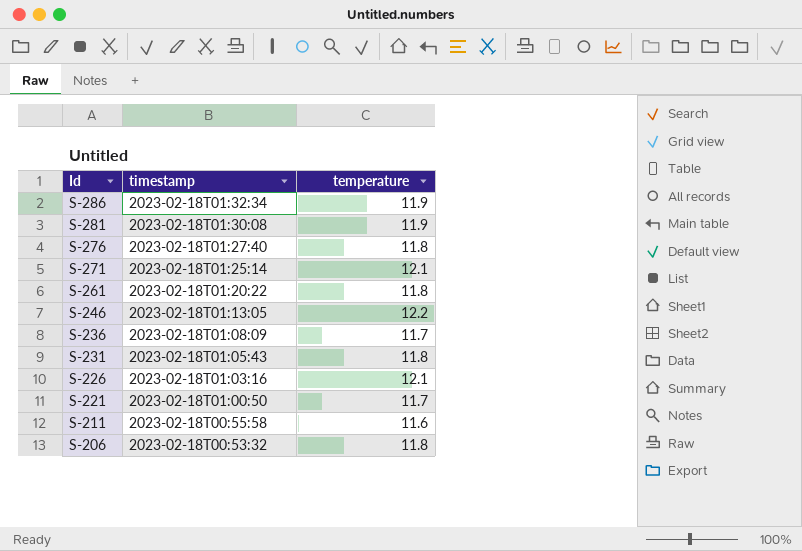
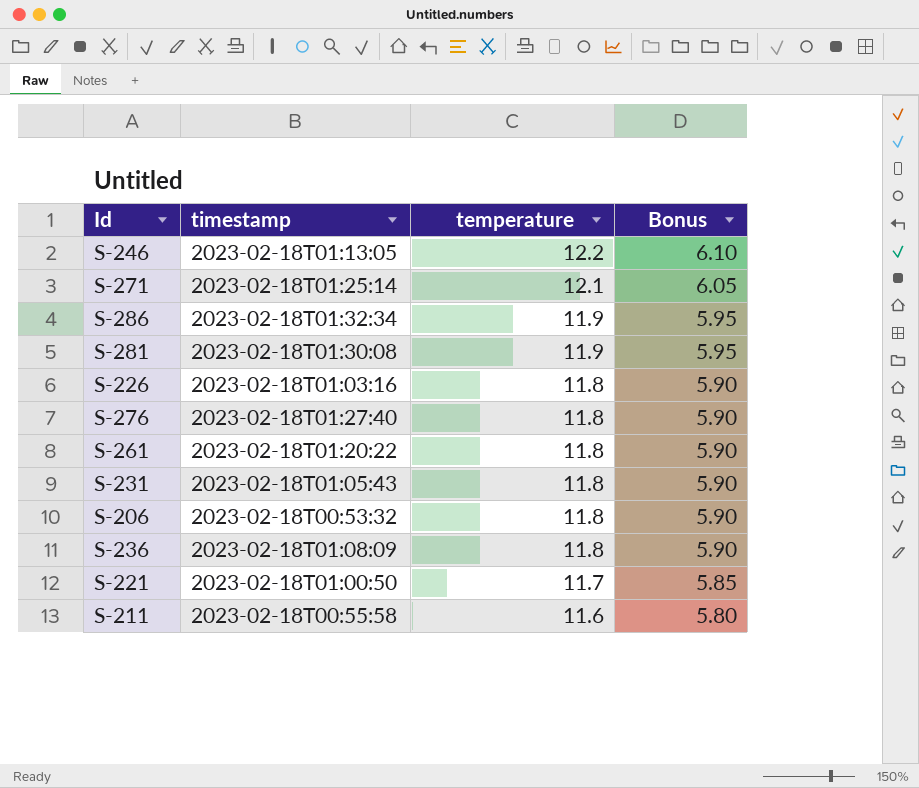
row order: Id descending -> temperature descending
column Bonus | formula: none -> [temperature] * 0.5
S-226 | temperature: 12.1 -> 11.8
S-236 | temperature: 11.7 -> 11.8

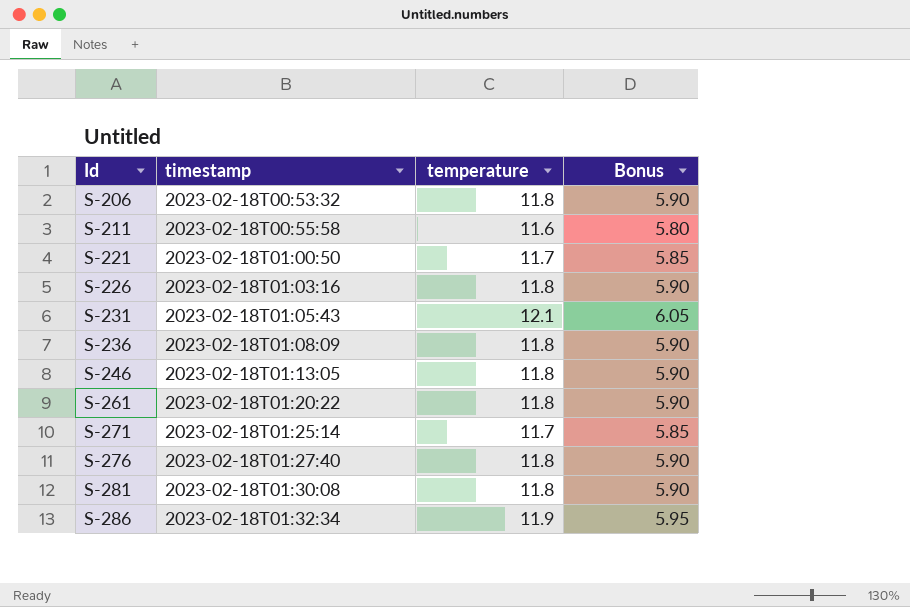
row order: temperature descending -> Id ascending
S-231 | temperature: 11.8 -> 12.1
S-231 | Bonus: 5.90 -> 6.05
S-246 | temperature: 12.2 -> 11.8
S-246 | Bonus: 6.10 -> 5.90
S-271 | temperature: 12.1 -> 11.7
S-271 | Bonus: 6.05 -> 5.85
S-281 | temperature: 11.9 -> 11.8
S-281 | Bonus: 5.95 -> 5.90

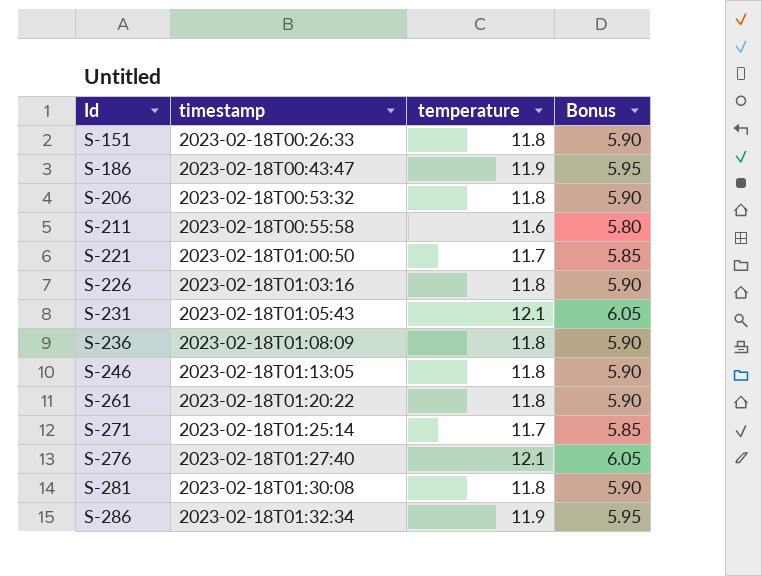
row S-151: none -> 2023-02-18T00:26:33 | 11.8 | 5.90
row S-186: none -> 2023-02-18T00:43:47 | 11.9 | 5.95
S-276 | temperature: 11.8 -> 12.1
S-276 | Bonus: 5.90 -> 6.05

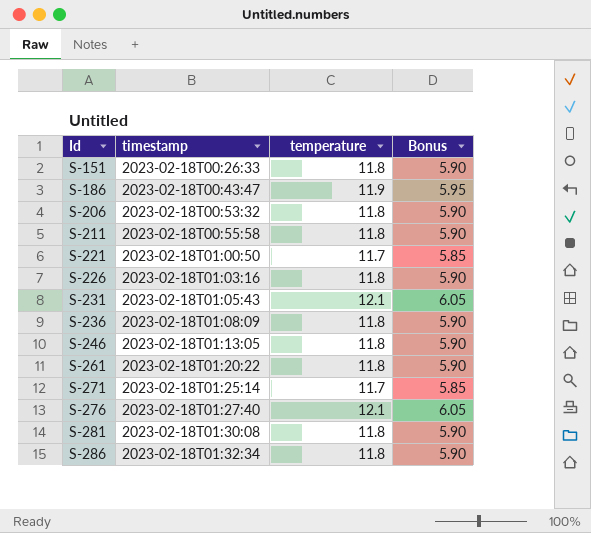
S-211 | temperature: 11.6 -> 11.8
S-211 | Bonus: 5.80 -> 5.90
S-286 | temperature: 11.9 -> 11.8
S-286 | Bonus: 5.95 -> 5.90

